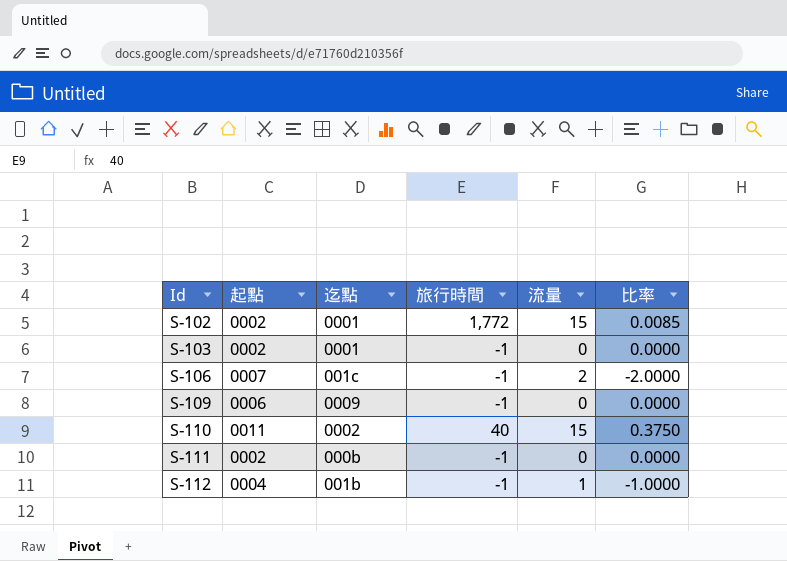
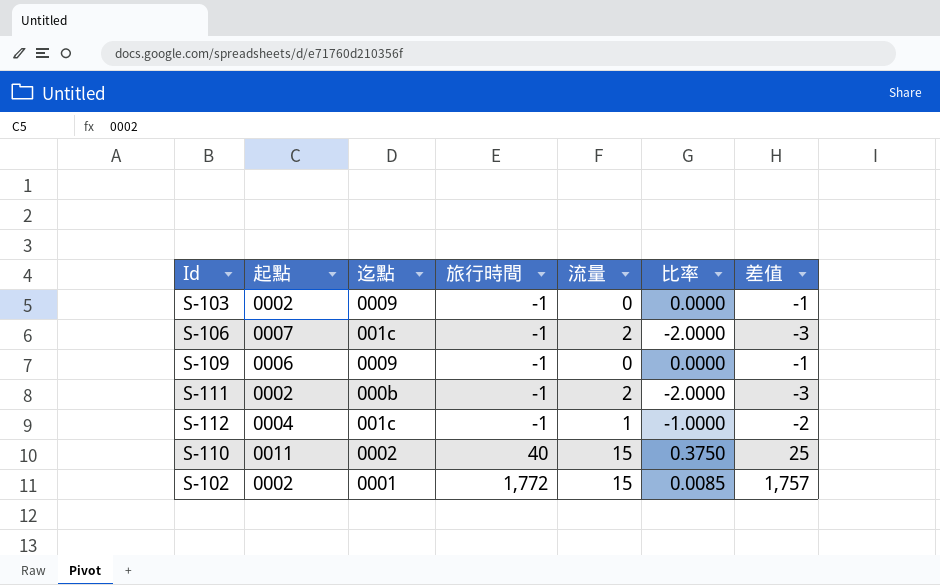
row order: Id ascending -> 旅行時間 ascending
column 差值 | formula: none -> [旅行時間] - [流量]
S-103 | 迄點: 0001 -> 0009
S-111 | 流量: 0 -> 2
S-111 | 比率: 0.0000 -> -2.0000
S-112 | 迄點: 001b -> 001c

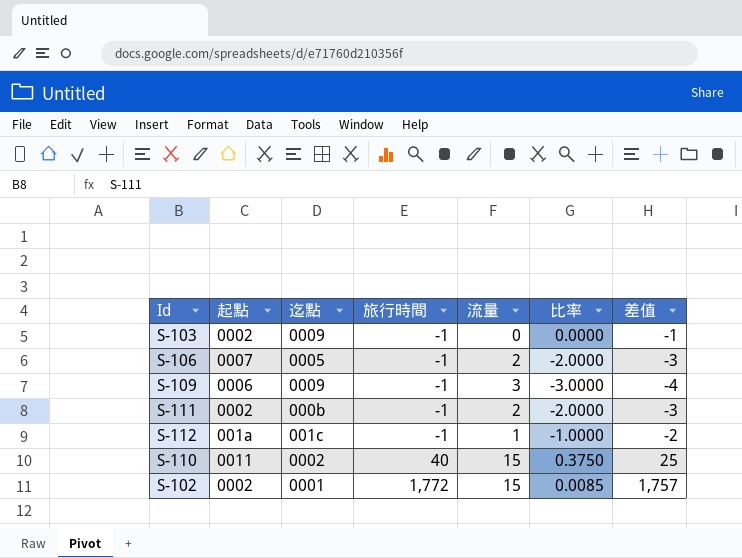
S-106 | 迄點: 001c -> 0005
S-109 | 流量: 0 -> 3
S-109 | 比率: 0.0000 -> -3.0000
S-109 | 差值: -1 -> -4
S-112 | 起點: 0004 -> 001a

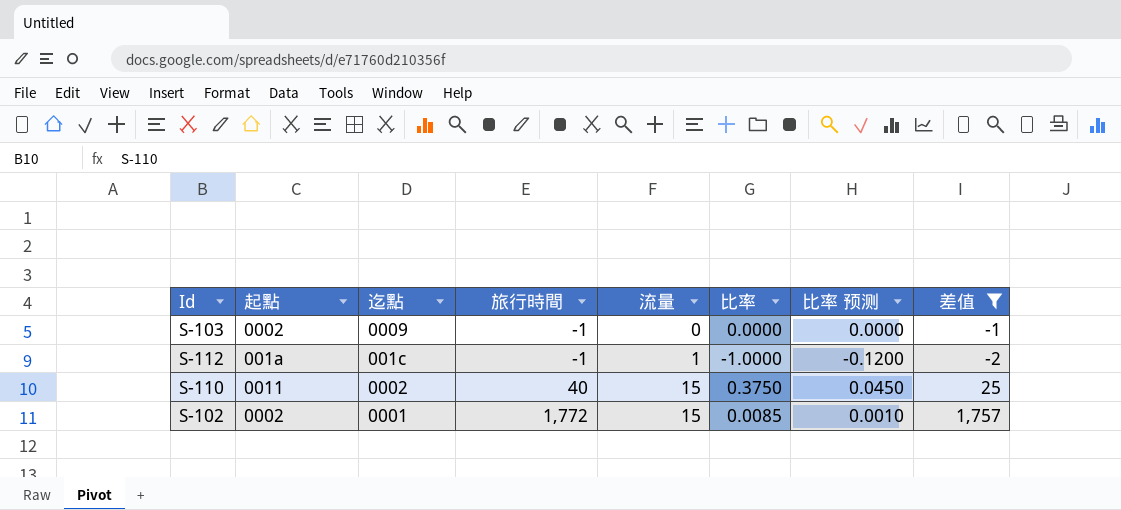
filter: none -> 差值 >= -2
column 比率 预测 | formula: none -> [比率] * 0.12

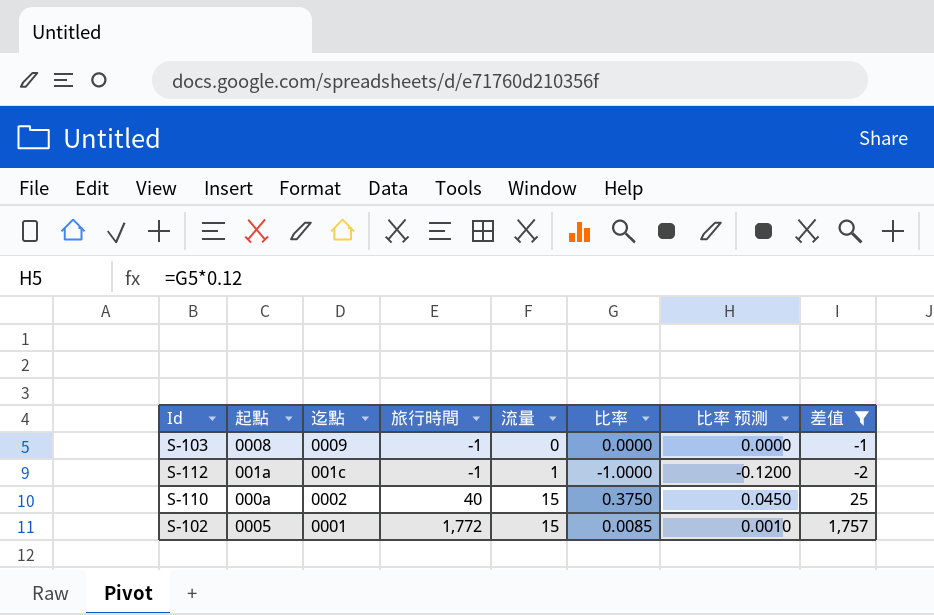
S-103 | 起點: 0002 -> 0008
S-110 | 起點: 0011 -> 000a
S-102 | 起點: 0002 -> 0005

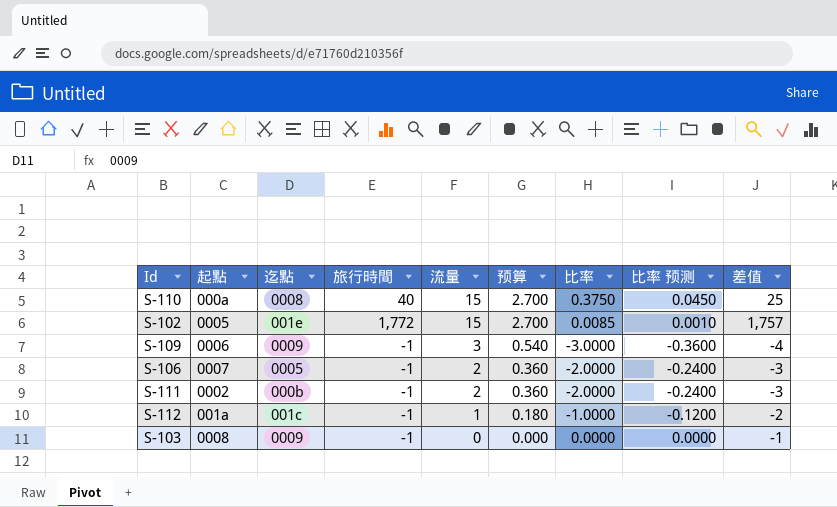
filter: 差值 >= -2 -> none
row order: 旅行時間 ascending -> 流量 descending
column 预算 | formula: none -> [流量] * 0.18
S-110 | 迄點: 0002 -> 0008
S-102 | 迄點: 0001 -> 001e

